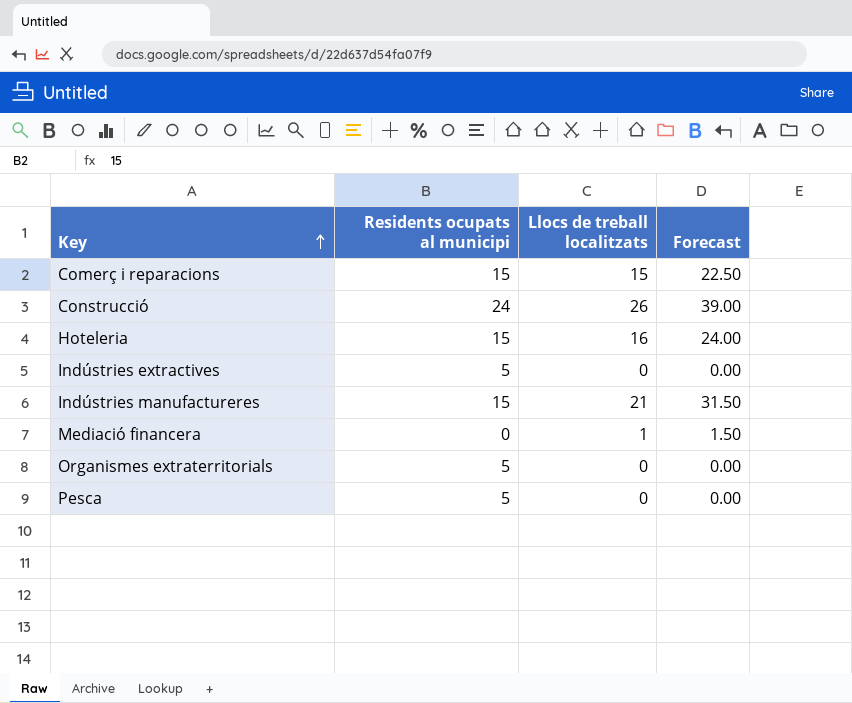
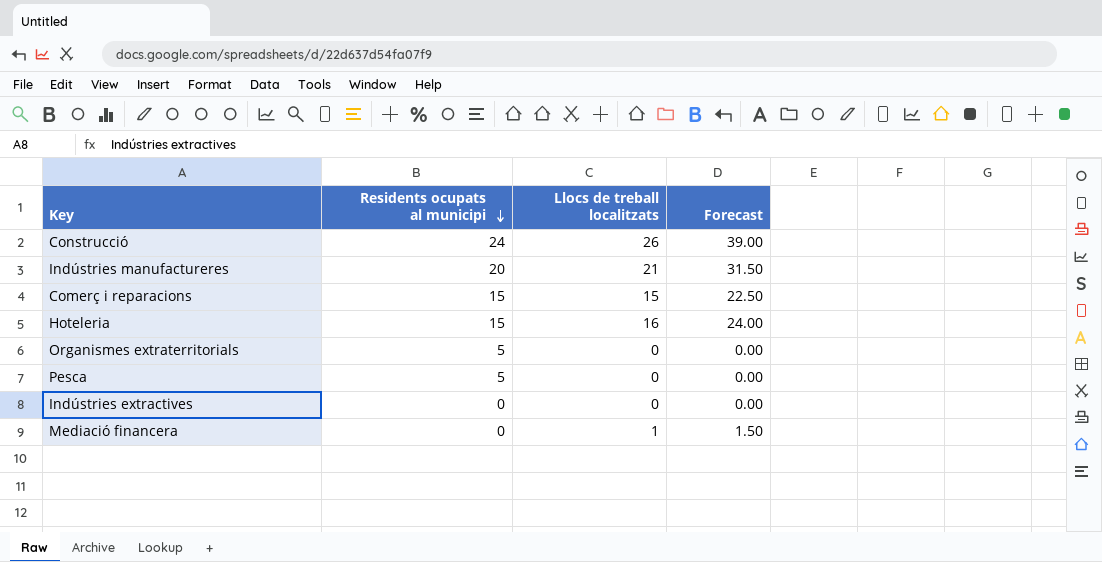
row order: Key ascending -> Residents ocupats al municipi descending
Indústries manufactureres | Residents ocupats al municipi: 15 -> 20
Indústries extractives | Residents ocupats al municipi: 5 -> 0

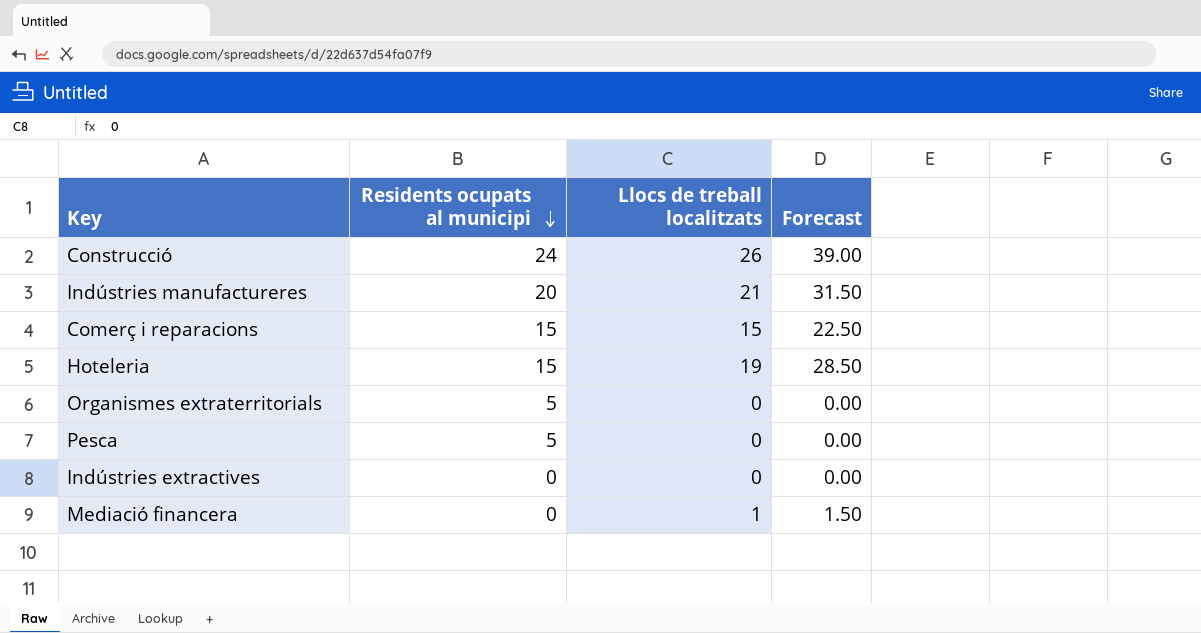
Hoteleria | Llocs de treball localitzats: 16 -> 19
Hoteleria | Forecast: 24.00 -> 28.50

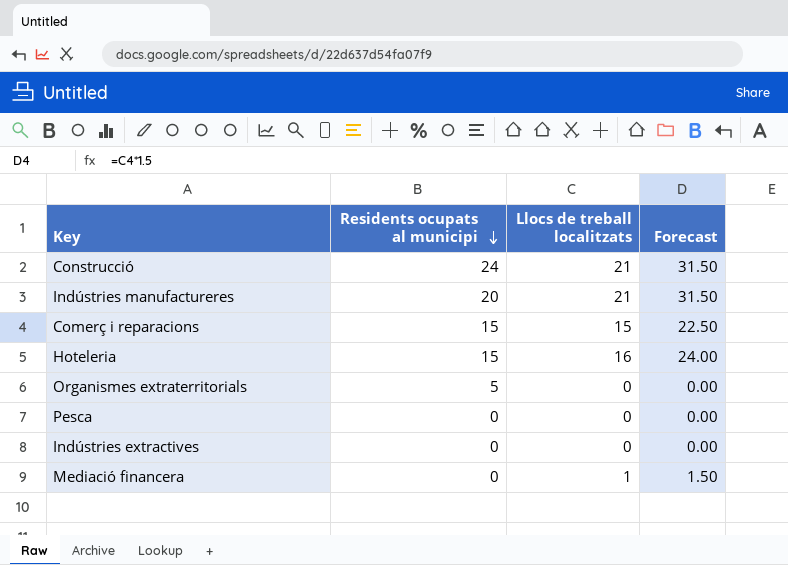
Construcció | Llocs de treball localitzats: 26 -> 21
Construcció | Forecast: 39.00 -> 31.50
Hoteleria | Llocs de treball localitzats: 19 -> 16
Hoteleria | Forecast: 28.50 -> 24.00
Pesca | Residents ocupats al municipi: 5 -> 0

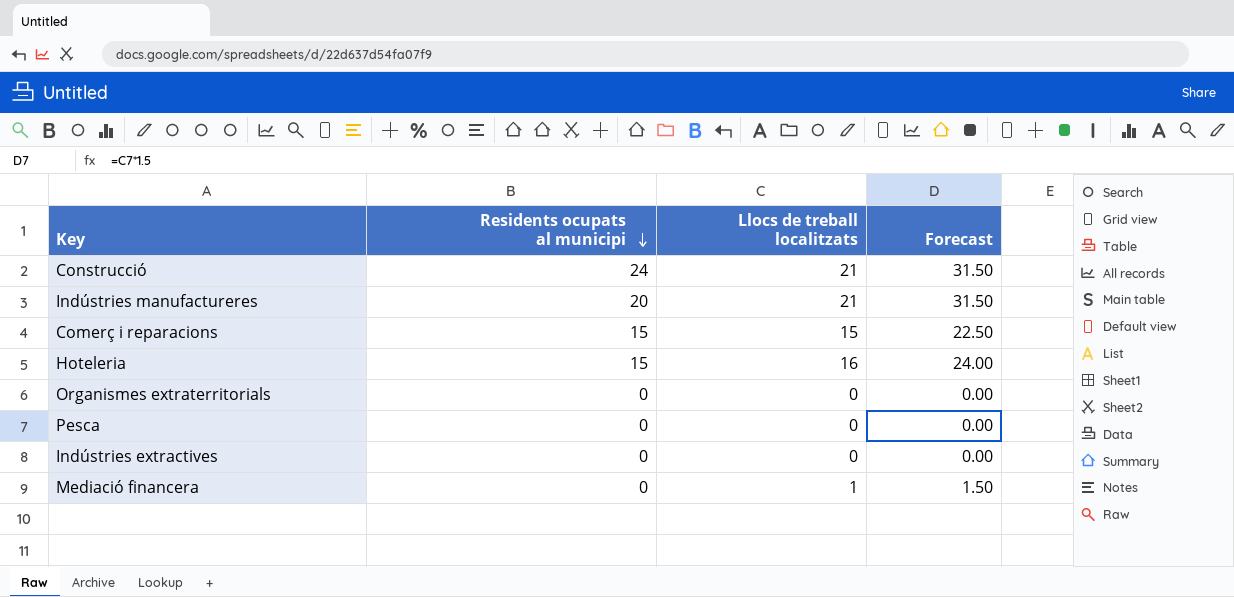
Organismes extraterritorials | Residents ocupats al municipi: 5 -> 0

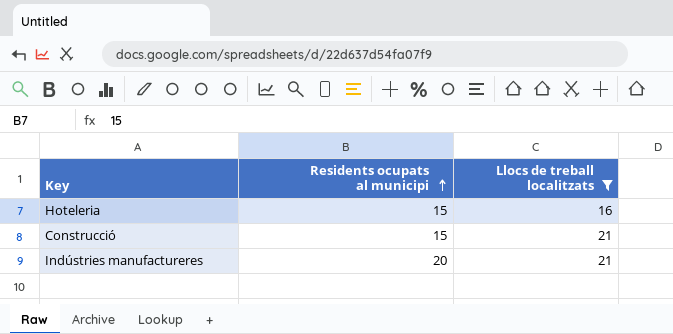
filter: none -> Llocs de treball localitzats >= 16
row order: Residents ocupats al municipi descending -> Residents ocupats al municipi ascending
column Forecast | formula: [Llocs de treball localitzats] * 1.5 -> none
Construcció | Residents ocupats al municipi: 24 -> 15

